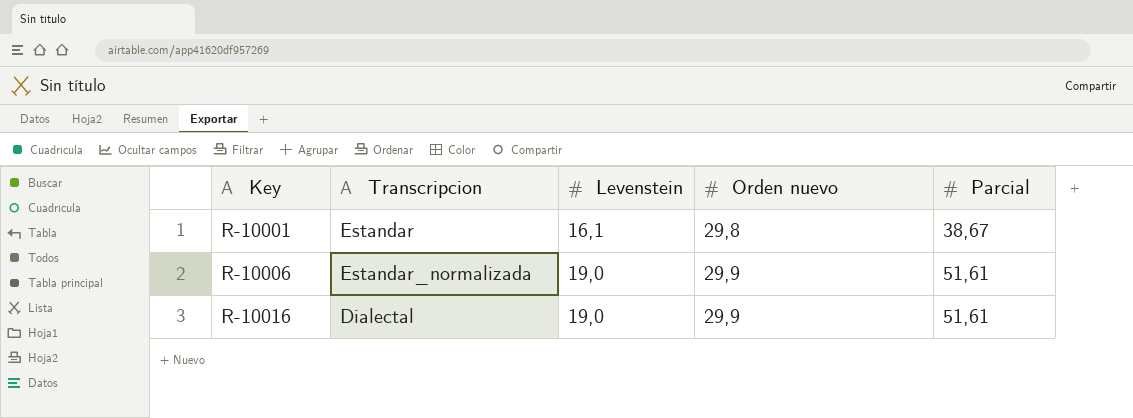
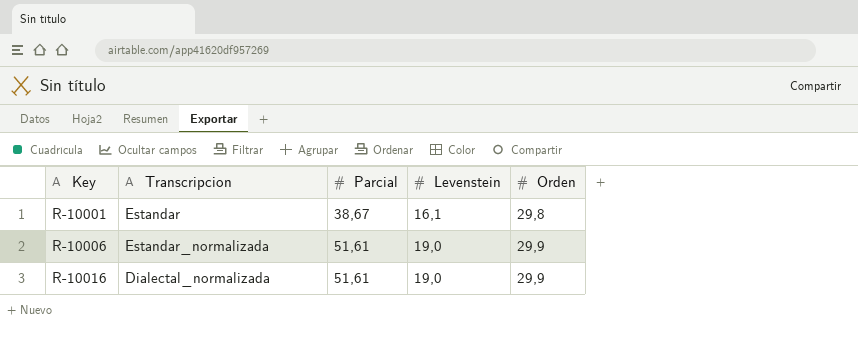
column Parcial | position: 5 -> 3
column name: Orden nuevo -> Orden
R-10016 | Transcripcion: Dialectal -> Dialectal_normalizada

